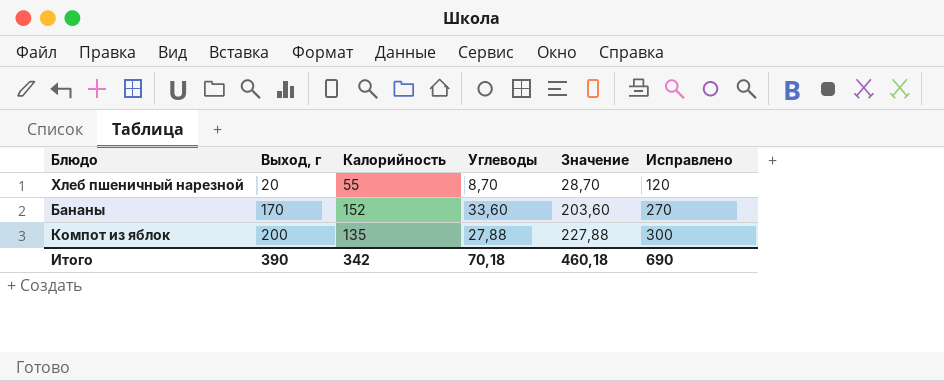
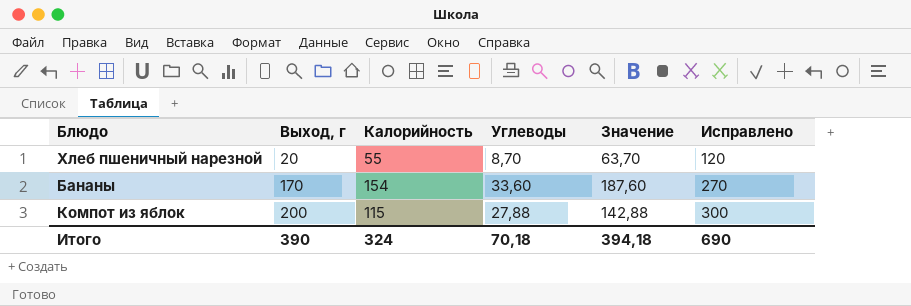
column Значение | formula: [Выход, г] + [Углеводы] -> [Калорийность] + [Углеводы]
Бананы | Калорийность: 152 -> 154
Компот из яблок | Калорийность: 135 -> 115
Итого | Калорийность: 342 -> 324
Итого | Значение: 460,18 -> 394,18

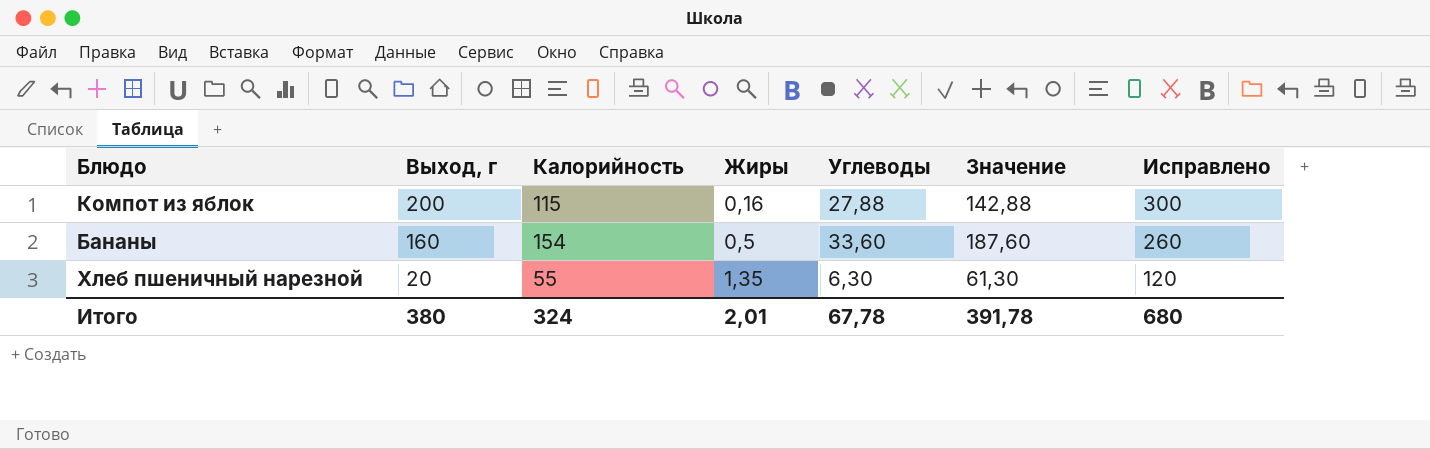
row order: Выход, г ascending -> Выход, г descending
column Жиры | position: none -> 4
Бананы | Выход, г: 170 -> 160
Бананы | Исправлено: 270 -> 260
Хлеб пшеничный нарезной | Углеводы: 8,70 -> 6,30
Хлеб пшеничный нарезной | Значение: 63,70 -> 61,30
Итого | Выход, г: 390 -> 380
Итого | Углеводы: 70,18 -> 67,78
Итого | Значение: 394,18 -> 391,78
Итого | Исправлено: 690 -> 680

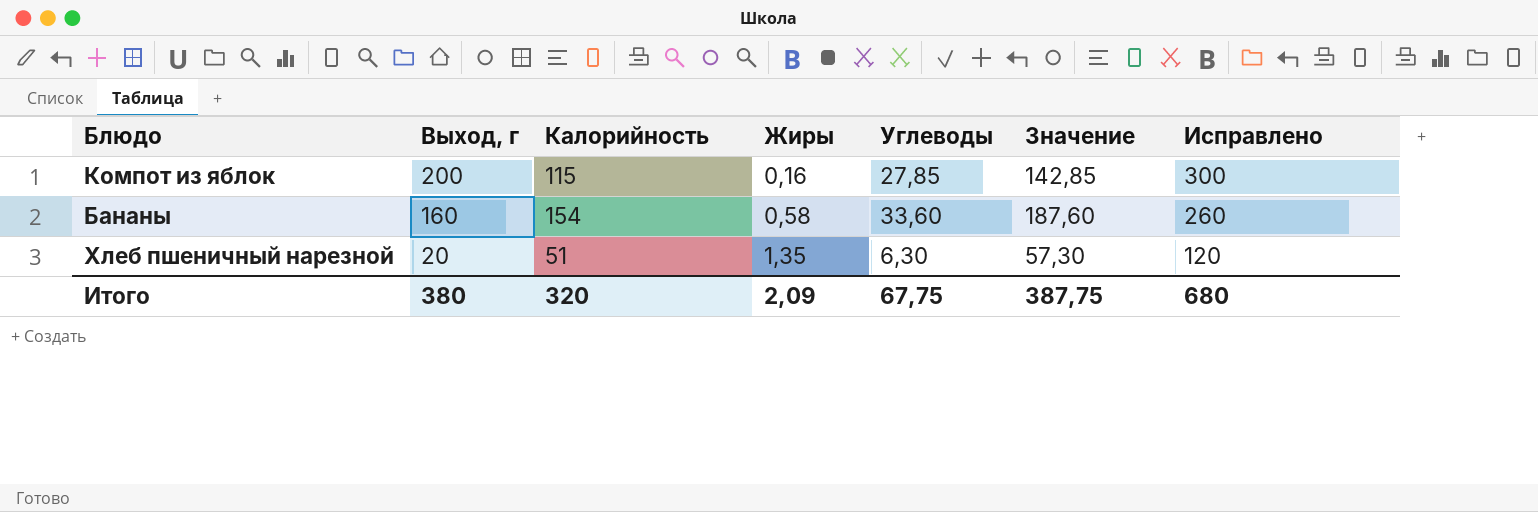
Компот из яблок | Углеводы: 27,88 -> 27,85
Компот из яблок | Значение: 142,88 -> 142,85
Бананы | Жиры: 0,5 -> 0,58
Хлеб пшеничный нарезной | Калорийность: 55 -> 51
Хлеб пшеничный нарезной | Значение: 61,30 -> 57,30
Итого | Калорийность: 324 -> 320
Итого | Жиры: 2,01 -> 2,09
Итого | Углеводы: 67,78 -> 67,75
Итого | Значение: 391,78 -> 387,75

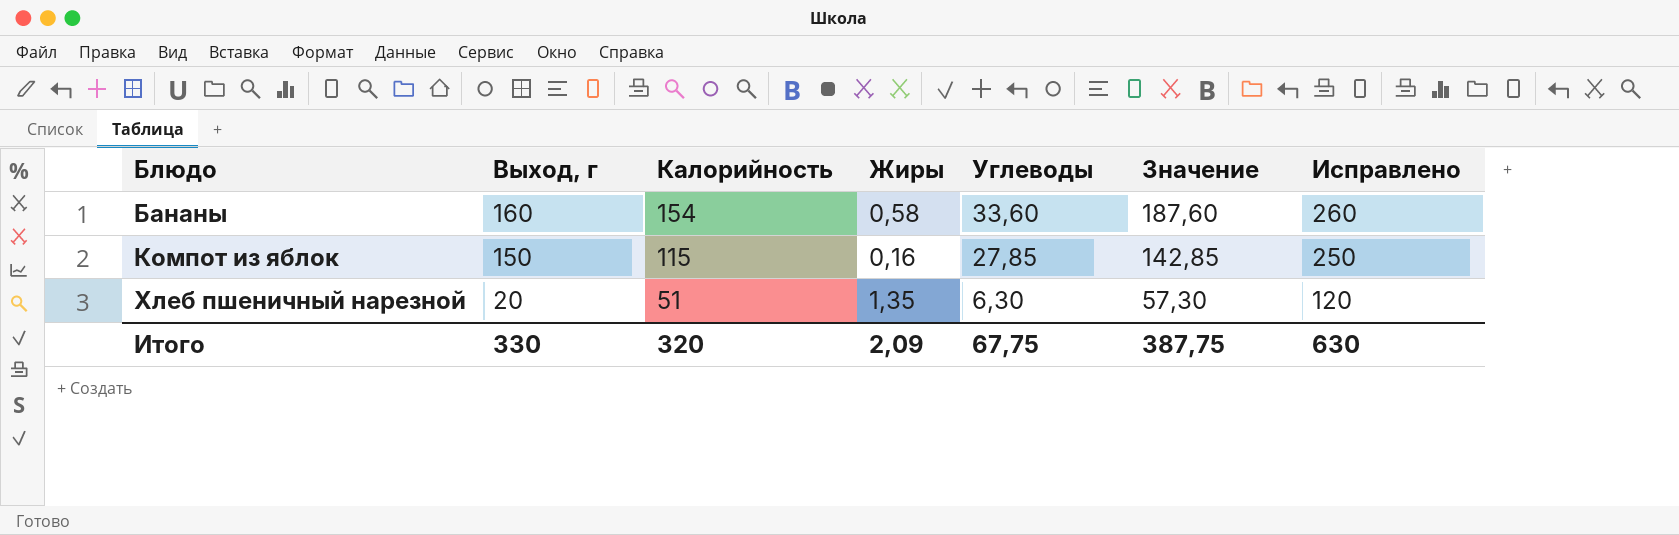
row order: Выход, г descending -> Блюдо ascending
Компот из яблок | Выход, г: 200 -> 150
Компот из яблок | Исправлено: 300 -> 250
Итого | Выход, г: 380 -> 330
Итого | Исправлено: 680 -> 630

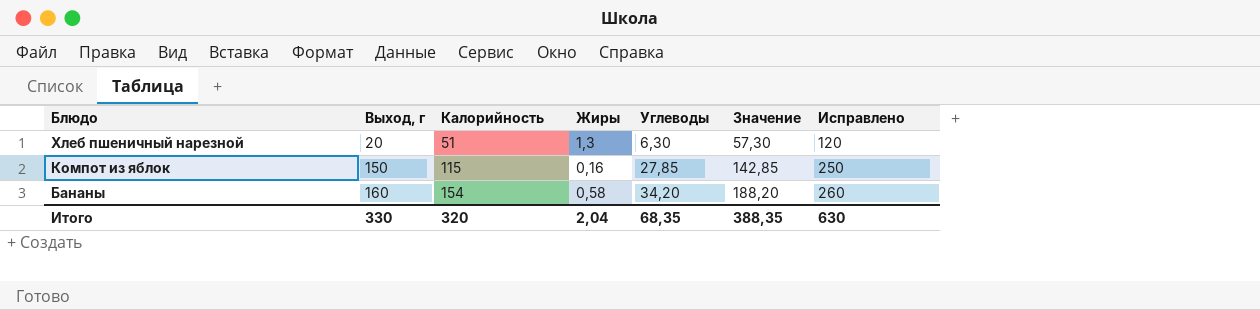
row order: Блюдо ascending -> Блюдо descending
Хлеб пшеничный нарезной | Жиры: 1,35 -> 1,3
Бананы | Углеводы: 33,60 -> 34,20
Бананы | Значение: 187,60 -> 188,20
Итого | Жиры: 2,09 -> 2,04
Итого | Углеводы: 67,75 -> 68,35
Итого | Значение: 387,75 -> 388,35

